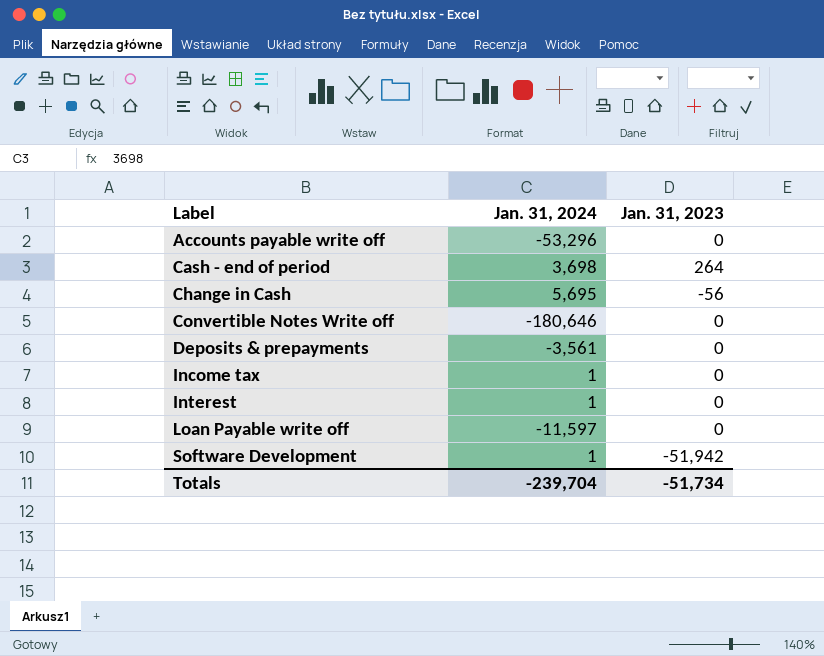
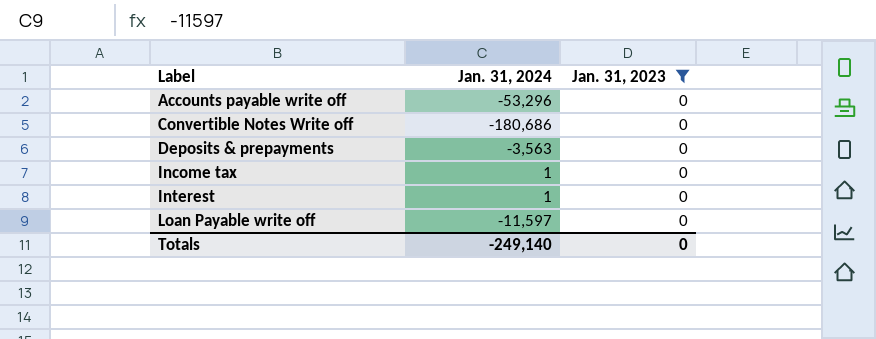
filter: none -> Jan. 31, 2023 = 0
Convertible Notes Write off | Jan. 31, 2024: -180,646 -> -180,686
Deposits & prepayments | Jan. 31, 2024: -3,561 -> -3,563
Totals | Jan. 31, 2024: -239,704 -> -249,140
Totals | Jan. 31, 2023: -51,734 -> 0

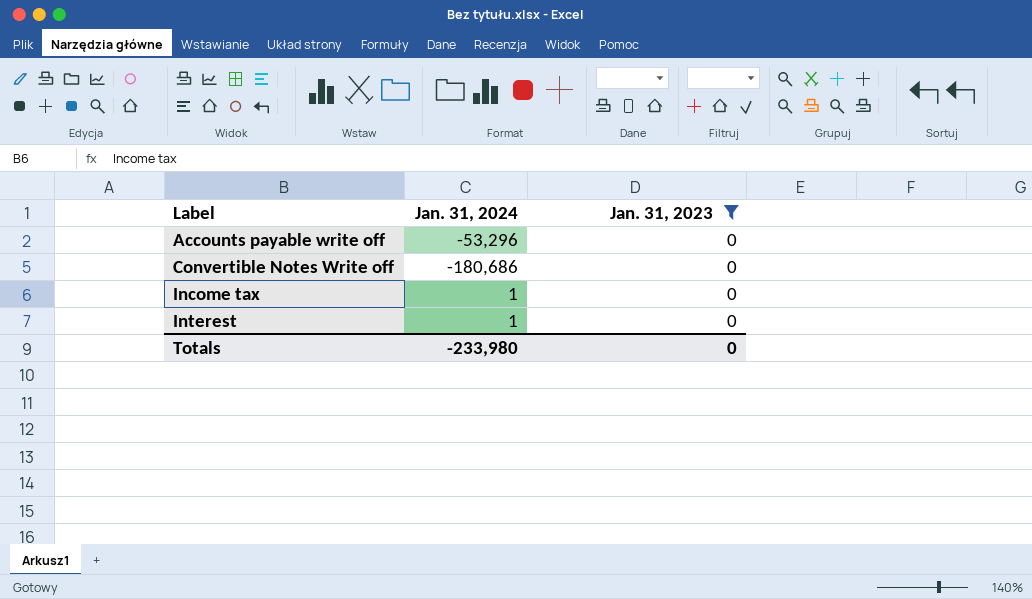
row Deposits & prepayments: -3,563 | 0 -> none
row Loan Payable write off: -11,597 | 0 -> none
Totals | Jan. 31, 2024: -249,140 -> -233,980

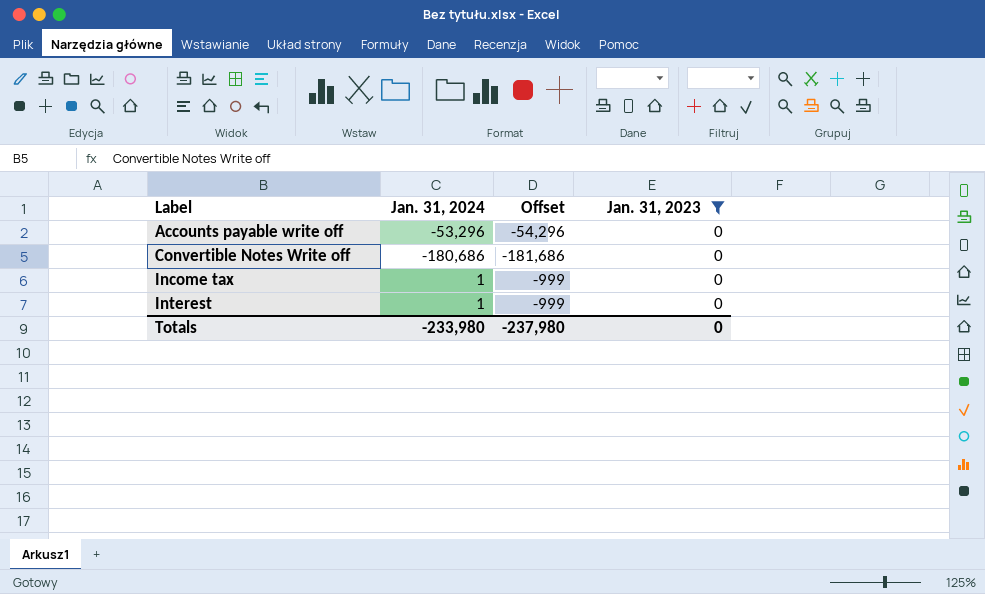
column Offset | formula: none -> [Jan. 31, 2024] - 1000

